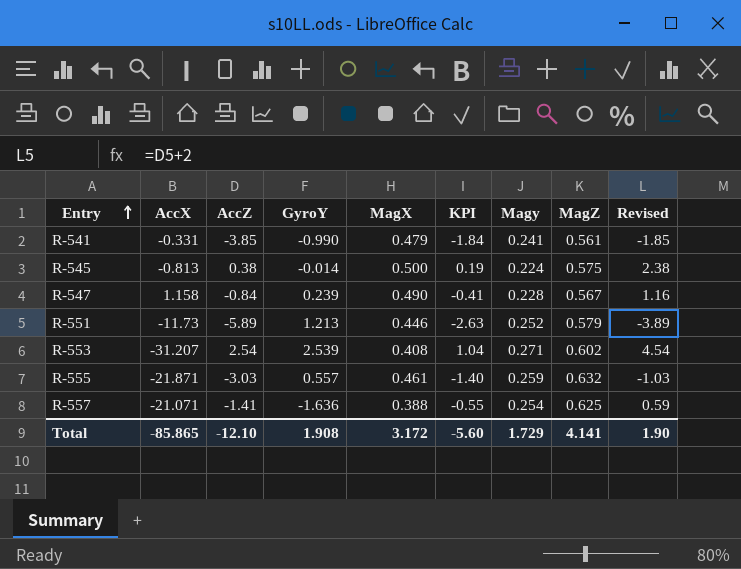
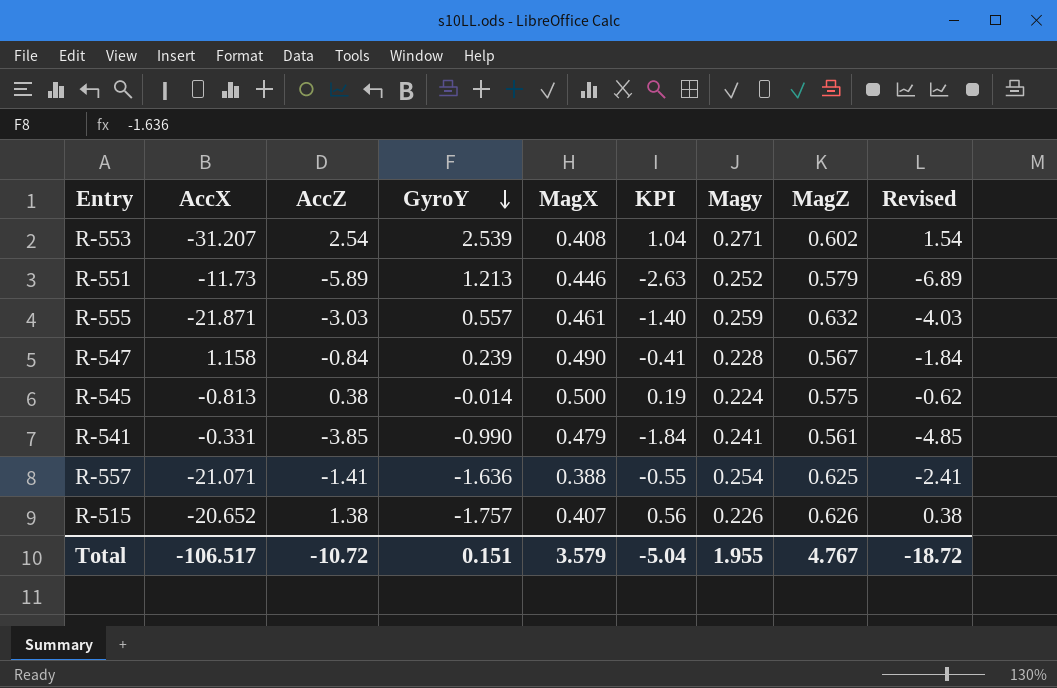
row order: Entry ascending -> GyroY descending
column Revised | formula: [AccZ] + 2 -> [AccZ] - 1
row R-515: none -> -20.652 | 1.38 | -1.757 | 0.407 | 0.56 | 0.226 | 0.626 | 0.38
Total | AccX: -85.865 -> -106.517
Total | AccZ: -12.10 -> -10.72
Total | GyroY: 1.908 -> 0.151
Total | MagX: 3.172 -> 3.579
Total | KPI: -5.60 -> -5.04
Total | Magy: 1.729 -> 1.955
Total | MagZ: 4.141 -> 4.767
Total | Revised: 1.90 -> -18.72

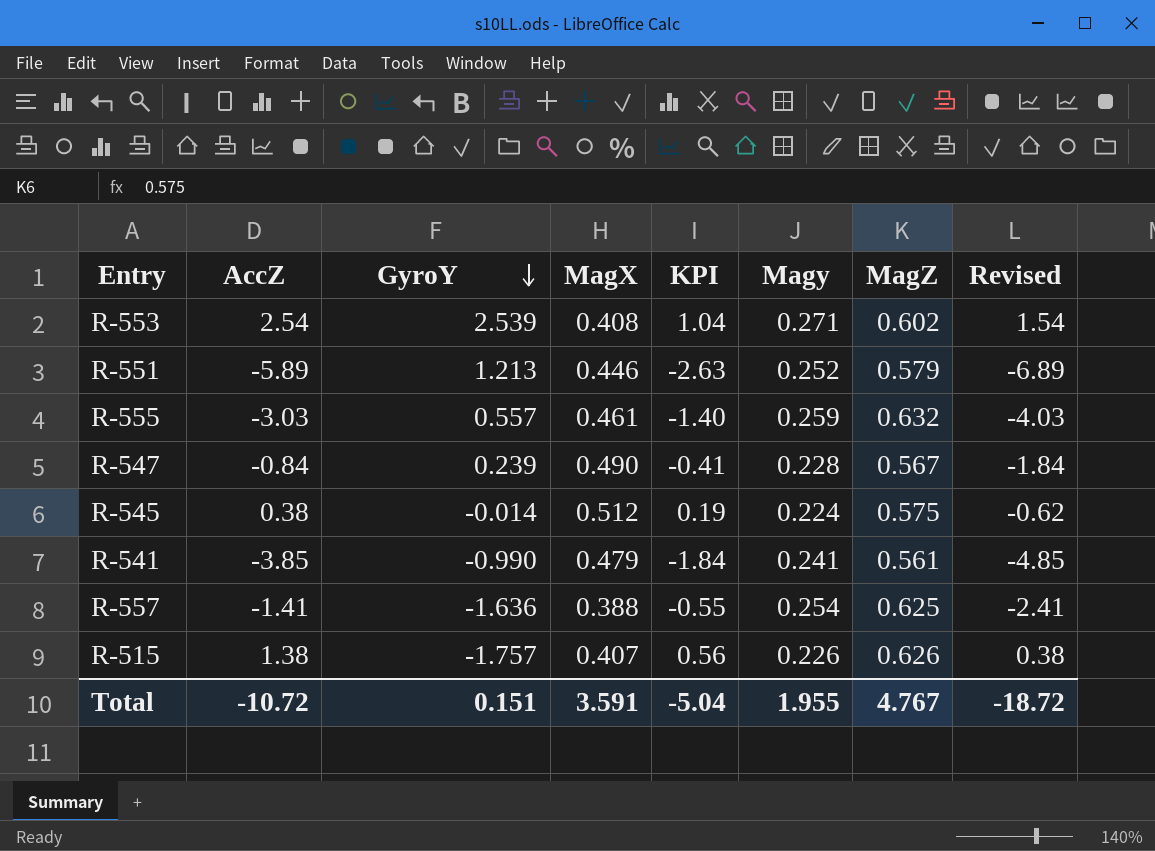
column AccX | position: 2 -> none
R-545 | MagX: 0.500 -> 0.512
Total | MagX: 3.579 -> 3.591

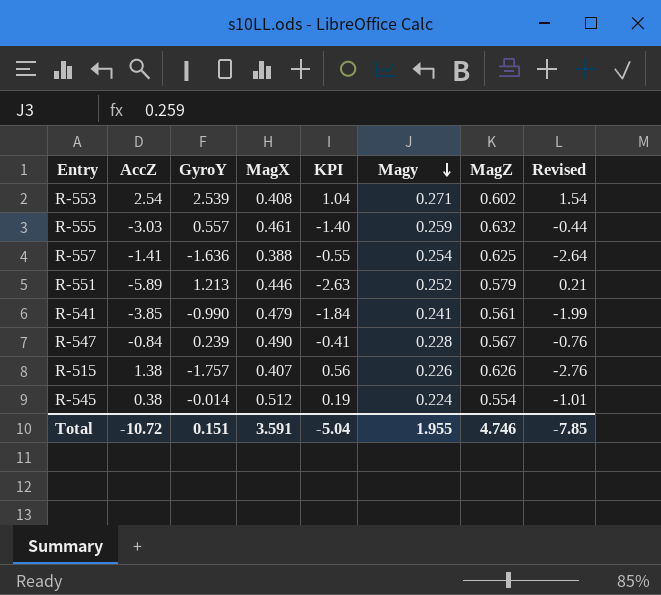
row order: GyroY descending -> Magy descending
column Revised | formula: [AccZ] - 1 -> [GyroY] - 1
R-545 | MagZ: 0.575 -> 0.554
Total | MagZ: 4.767 -> 4.746
Total | Revised: -18.72 -> -7.85

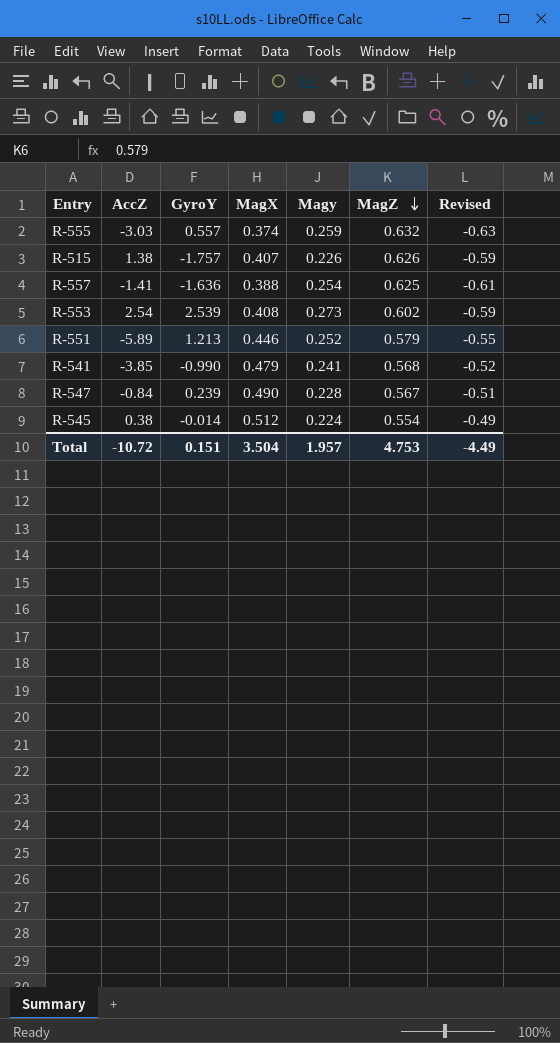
row order: Magy descending -> MagZ descending
column KPI | formula: [AccZ] * [MagX] -> none
column Revised | formula: [GyroY] - 1 -> [MagX] - 1
R-555 | MagX: 0.461 -> 0.374
R-553 | Magy: 0.271 -> 0.273
R-541 | MagZ: 0.561 -> 0.568
Total | MagX: 3.591 -> 3.504
Total | Magy: 1.955 -> 1.957
Total | MagZ: 4.746 -> 4.753
Total | Revised: -7.85 -> -4.49

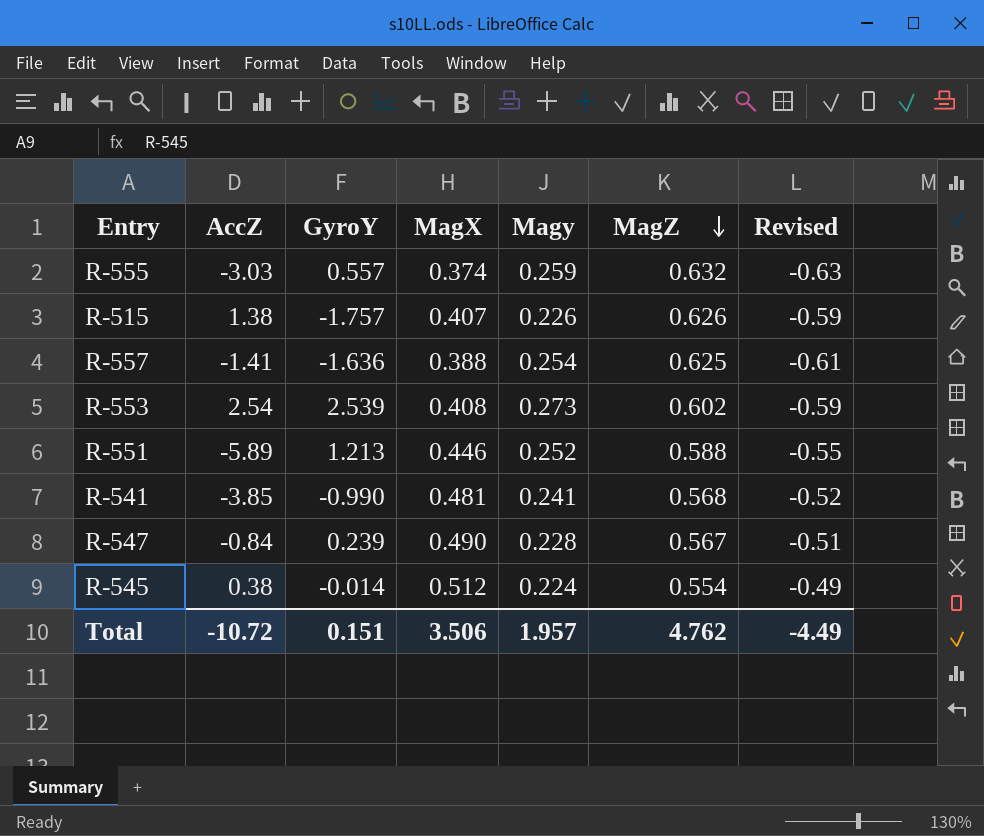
R-551 | MagZ: 0.579 -> 0.588
R-541 | MagX: 0.479 -> 0.481
Total | MagX: 3.504 -> 3.506
Total | MagZ: 4.753 -> 4.762

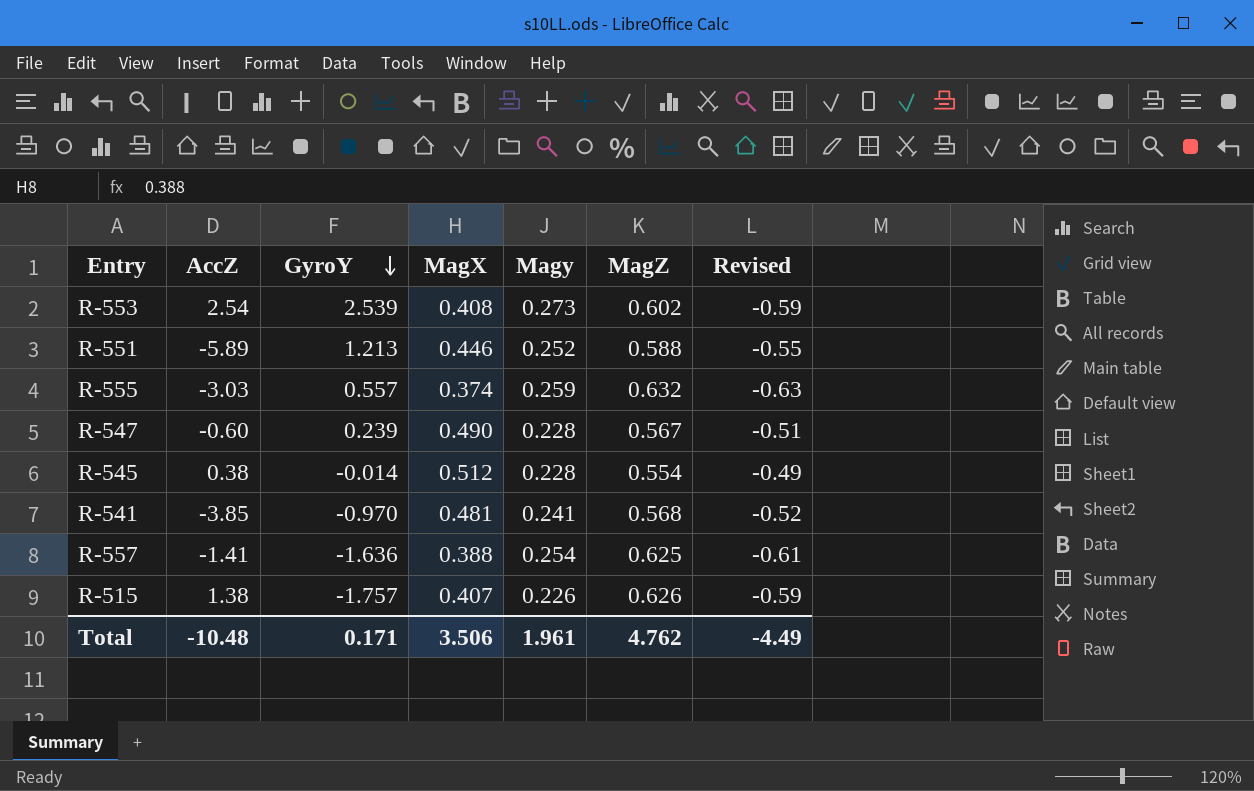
row order: MagZ descending -> GyroY descending
R-547 | AccZ: -0.84 -> -0.60
R-545 | Magy: 0.224 -> 0.228
R-541 | GyroY: -0.990 -> -0.970
Total | AccZ: -10.72 -> -10.48
Total | GyroY: 0.151 -> 0.171
Total | Magy: 1.957 -> 1.961

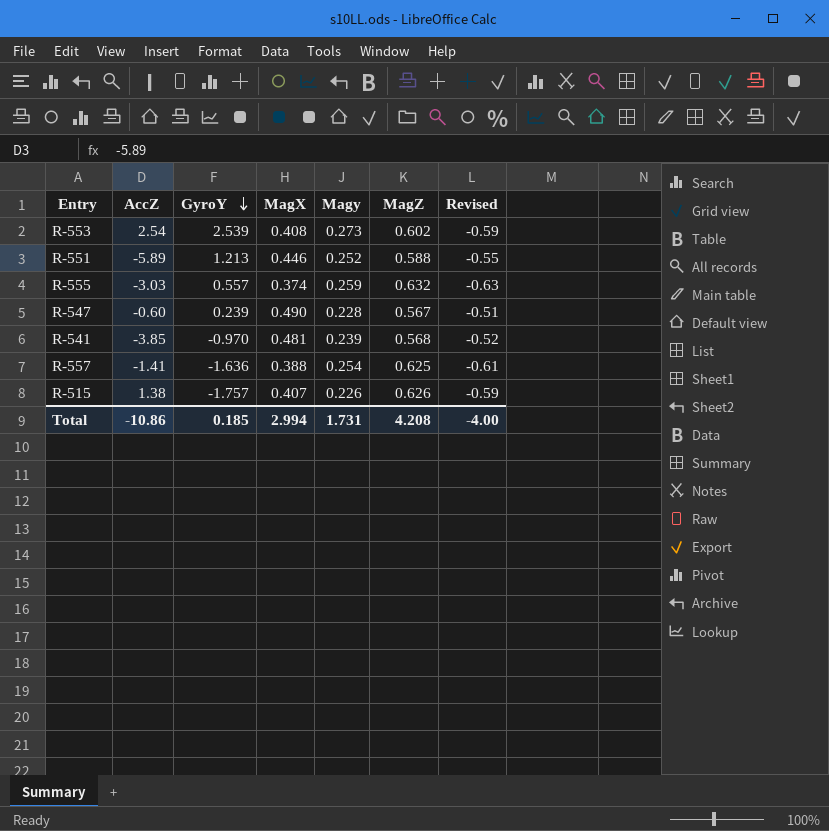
row R-545: 0.38 | -0.014 | 0.512 | 0.228 | 0.554 | -0.49 -> none
R-541 | Magy: 0.241 -> 0.239
Total | AccZ: -10.48 -> -10.86
Total | GyroY: 0.171 -> 0.185
Total | MagX: 3.506 -> 2.994
Total | Magy: 1.961 -> 1.731
Total | MagZ: 4.762 -> 4.208
Total | Revised: -4.49 -> -4.00

